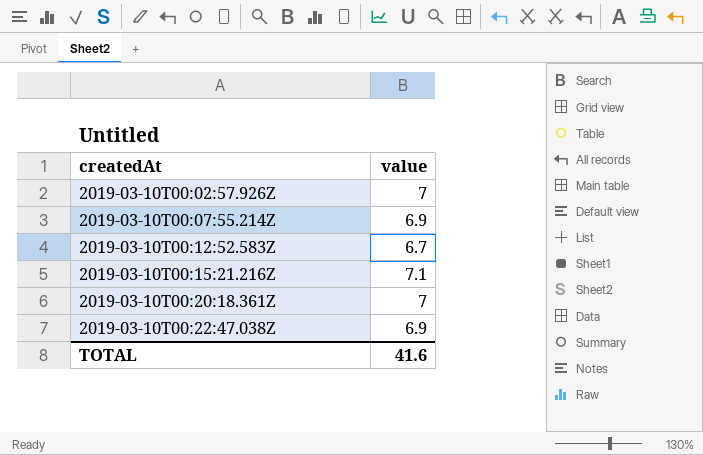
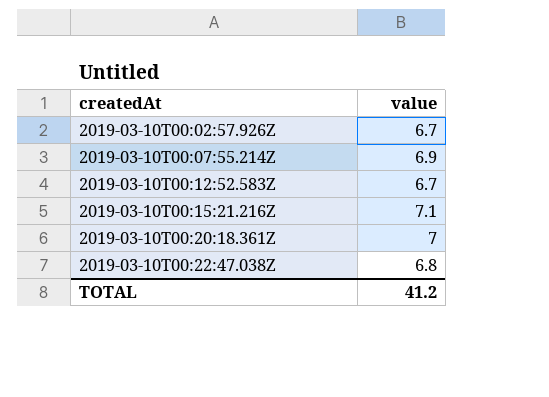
2019-03-10T00:02:57.926Z | value: 7 -> 6.7
2019-03-10T00:22:47.038Z | value: 6.9 -> 6.8
TOTAL | value: 41.6 -> 41.2

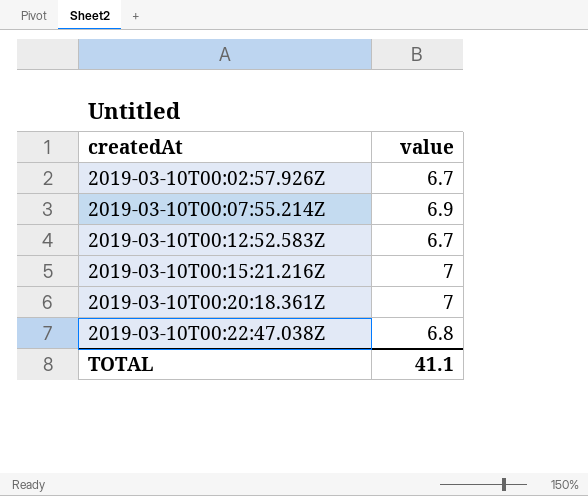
2019-03-10T00:15:21.216Z | value: 7.1 -> 7
TOTAL | value: 41.2 -> 41.1

